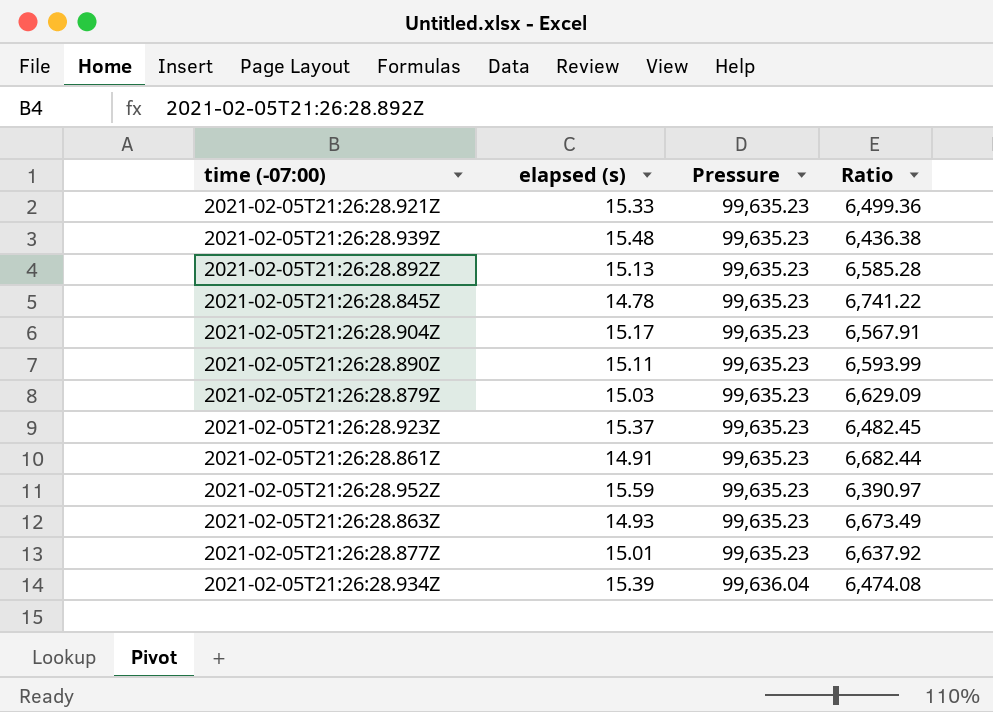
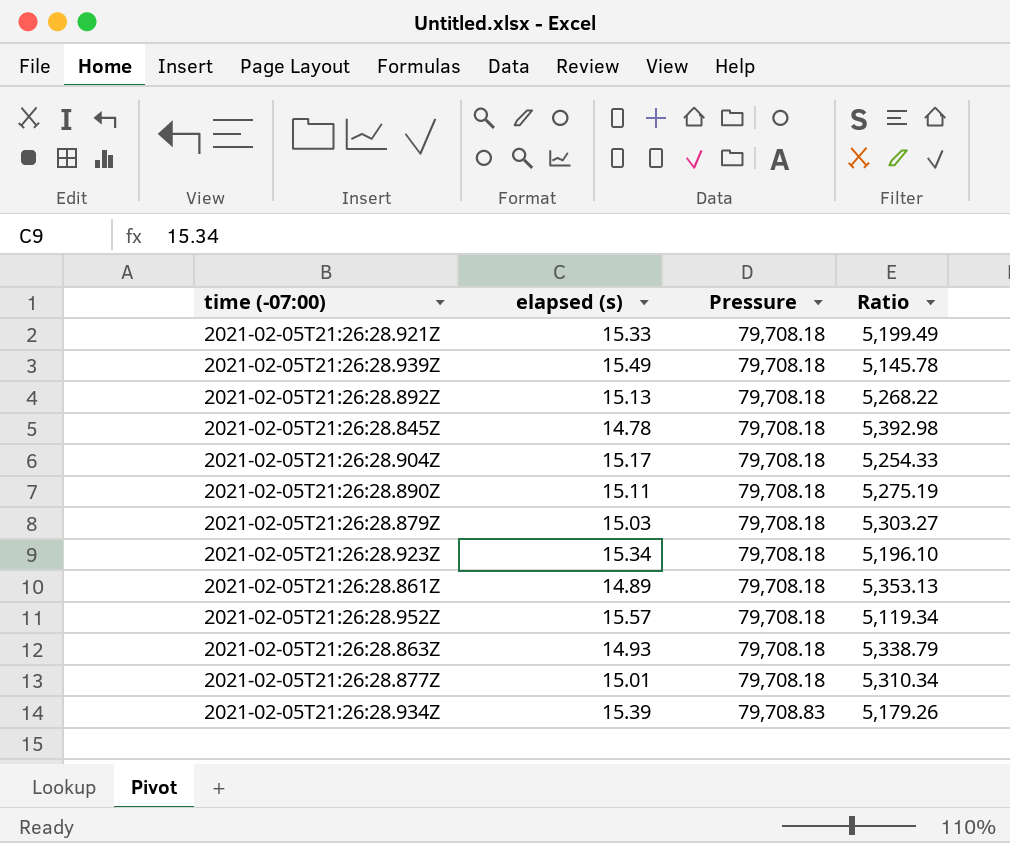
2021-02-05T21:26:28.921Z | Pressure: 99,635.23 -> 79,708.18
2021-02-05T21:26:28.921Z | Ratio: 6,499.36 -> 5,199.49
2021-02-05T21:26:28.939Z | elapsed (s): 15.48 -> 15.49
2021-02-05T21:26:28.939Z | Pressure: 99,635.23 -> 79,708.18
2021-02-05T21:26:28.939Z | Ratio: 6,436.38 -> 5,145.78
2021-02-05T21:26:28.892Z | Pressure: 99,635.23 -> 79,708.18
2021-02-05T21:26:28.892Z | Ratio: 6,585.28 -> 5,268.22
2021-02-05T21:26:28.845Z | Pressure: 99,635.23 -> 79,708.18
2021-02-05T21:26:28.845Z | Ratio: 6,741.22 -> 5,392.98
2021-02-05T21:26:28.904Z | Pressure: 99,635.23 -> 79,708.18
2021-02-05T21:26:28.904Z | Ratio: 6,567.91 -> 5,254.33
2021-02-05T21:26:28.890Z | Pressure: 99,635.23 -> 79,708.18
2021-02-05T21:26:28.890Z | Ratio: 6,593.99 -> 5,275.19
2021-02-05T21:26:28.879Z | Pressure: 99,635.23 -> 79,708.18
2021-02-05T21:26:28.879Z | Ratio: 6,629.09 -> 5,303.27
2021-02-05T21:26:28.923Z | elapsed (s): 15.37 -> 15.34
2021-02-05T21:26:28.923Z | Pressure: 99,635.23 -> 79,708.18
2021-02-05T21:26:28.923Z | Ratio: 6,482.45 -> 5,196.10
2021-02-05T21:26:28.861Z | elapsed (s): 14.91 -> 14.89
2021-02-05T21:26:28.861Z | Pressure: 99,635.23 -> 79,708.18
2021-02-05T21:26:28.861Z | Ratio: 6,682.44 -> 5,353.13
2021-02-05T21:26:28.952Z | elapsed (s): 15.59 -> 15.57
2021-02-05T21:26:28.952Z | Pressure: 99,635.23 -> 79,708.18
2021-02-05T21:26:28.952Z | Ratio: 6,390.97 -> 5,119.34
2021-02-05T21:26:28.863Z | Pressure: 99,635.23 -> 79,708.18
2021-02-05T21:26:28.863Z | Ratio: 6,673.49 -> 5,338.79
2021-02-05T21:26:28.877Z | Pressure: 99,635.23 -> 79,708.18
2021-02-05T21:26:28.877Z | Ratio: 6,637.92 -> 5,310.34
2021-02-05T21:26:28.934Z | Pressure: 99,636.04 -> 79,708.83
2021-02-05T21:26:28.934Z | Ratio: 6,474.08 -> 5,179.26

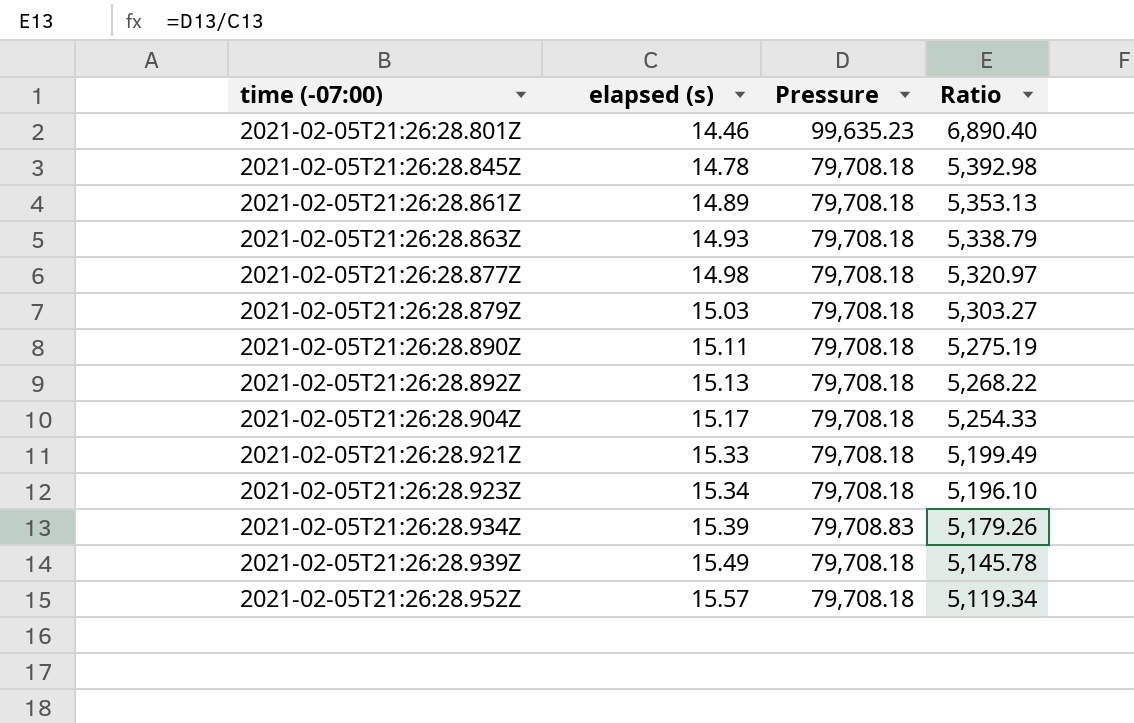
row order: Pressure ascending -> time (-07:00) ascending
row 2021-02-05T21:26:28.801Z: none -> 14.46 | 99,635.23 | 6,890.40
2021-02-05T21:26:28.877Z | elapsed (s): 15.01 -> 14.98
2021-02-05T21:26:28.877Z | Ratio: 5,310.34 -> 5,320.97

